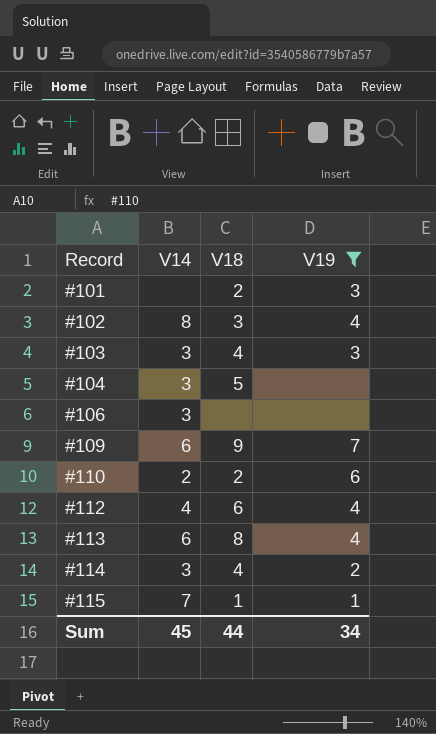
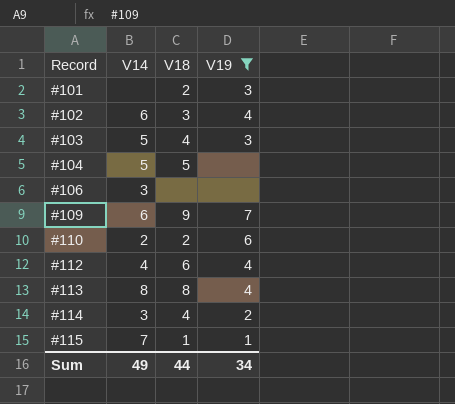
#102 | V14: 8 -> 6
#103 | V14: 3 -> 5
#104 | V14: 3 -> 5
#113 | V14: 6 -> 8
Sum | V14: 45 -> 49

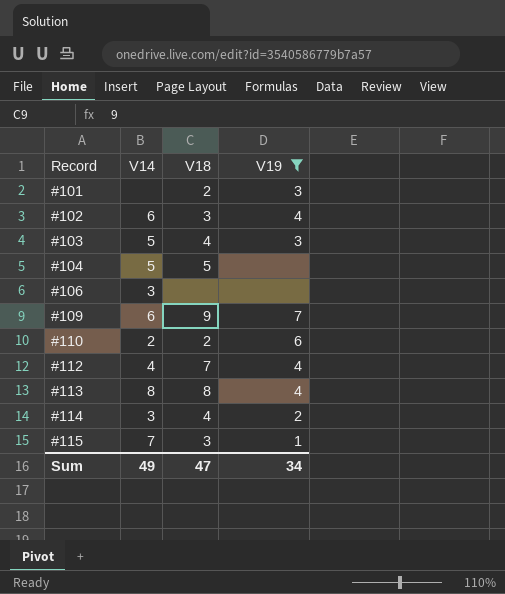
#112 | V18: 6 -> 7
#115 | V18: 1 -> 3
Sum | V18: 44 -> 47

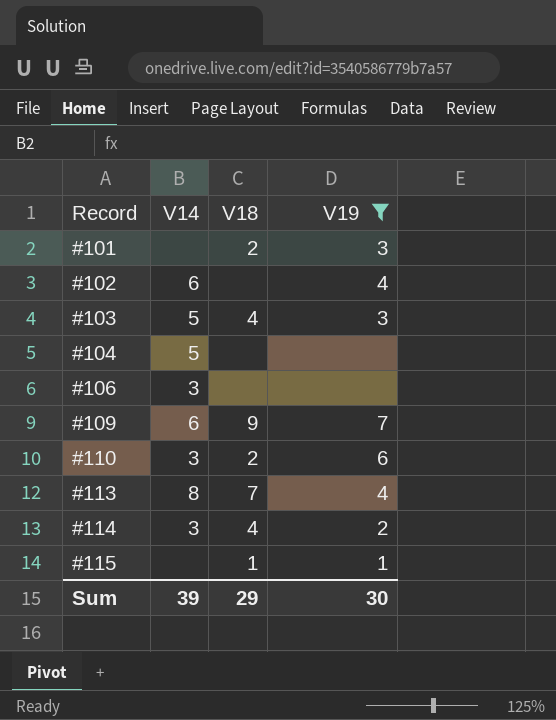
row #112: 4 | 7 | 4 -> none
#102 | V18: 3 -> none
#104 | V18: 5 -> none
#110 | V14: 2 -> 3
#113 | V18: 8 -> 7
#115 | V14: 7 -> none
#115 | V18: 3 -> 1
Sum | V14: 49 -> 39
Sum | V18: 47 -> 29
Sum | V19: 34 -> 30

